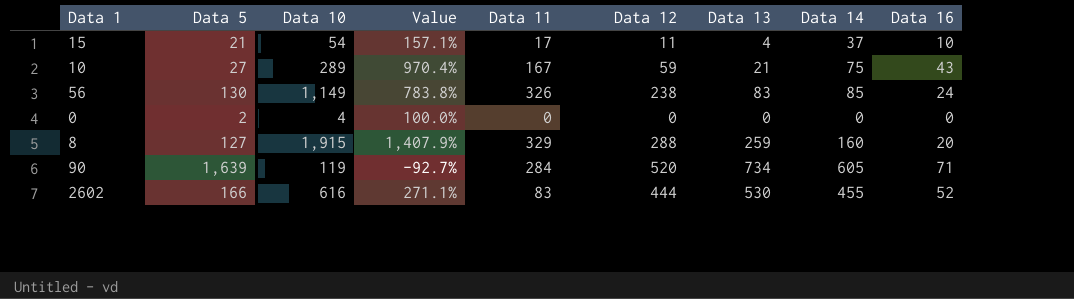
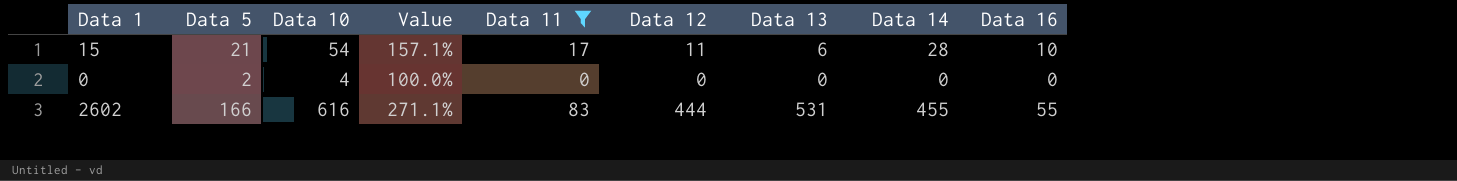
filter: none -> Data 11 <= 83
15 | Data 13: 4 -> 6
15 | Data 14: 37 -> 28
2602 | Data 13: 530 -> 531
2602 | Data 16: 52 -> 55

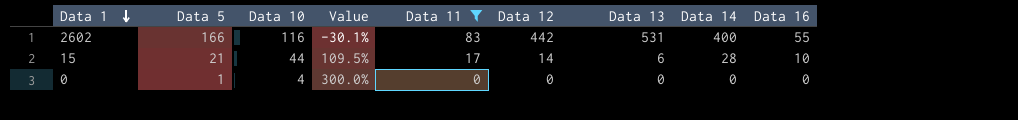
row order: none -> Data 1 descending
2602 | Data 10: 616 -> 116
2602 | Value: 271.1% -> -30.1%
2602 | Data 12: 444 -> 442
2602 | Data 14: 455 -> 400
15 | Data 10: 54 -> 44
15 | Value: 157.1% -> 109.5%
15 | Data 12: 11 -> 14
0 | Data 5: 2 -> 1
0 | Value: 100.0% -> 300.0%

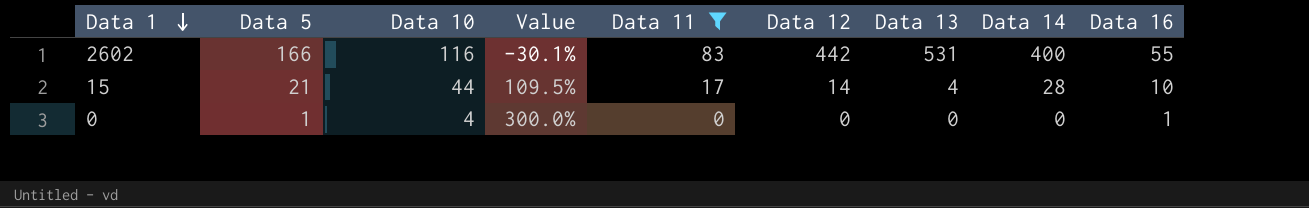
15 | Data 13: 6 -> 4
0 | Data 16: 0 -> 1

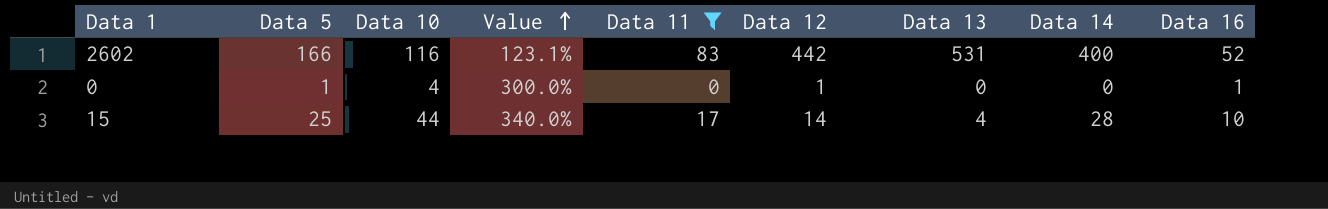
row order: Data 1 descending -> Value ascending
column Value | formula: ([Data 10] - [Data 5]) / [Data 5] -> ([Data 10] - [Data 16]) / [Data 16]
2602 | Data 16: 55 -> 52
0 | Data 12: 0 -> 1
15 | Data 5: 21 -> 25

